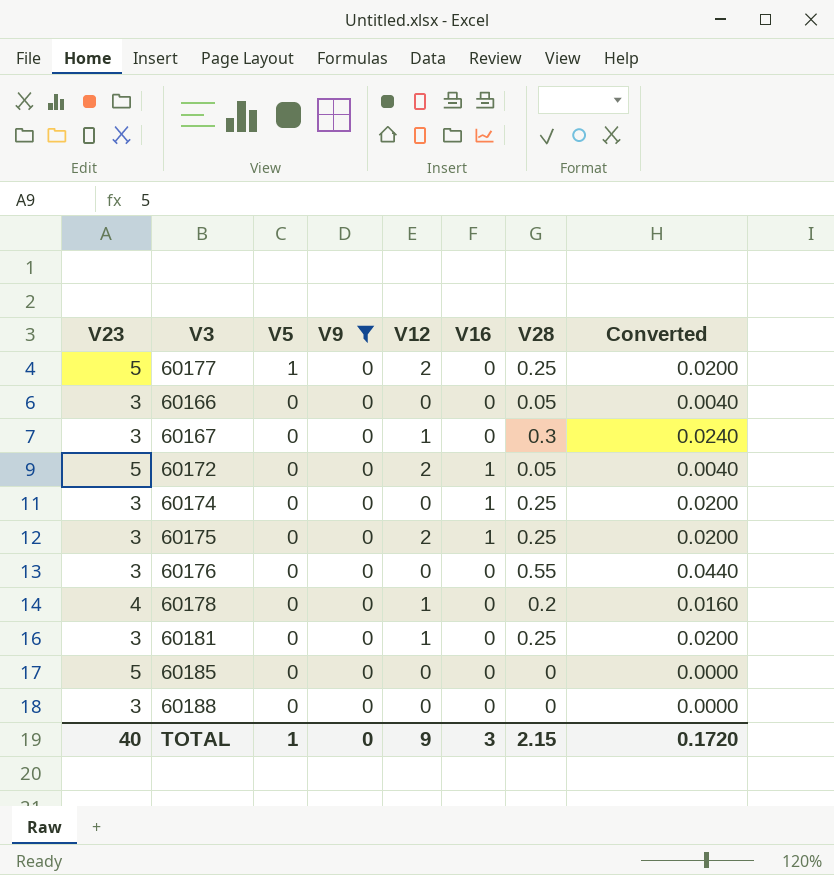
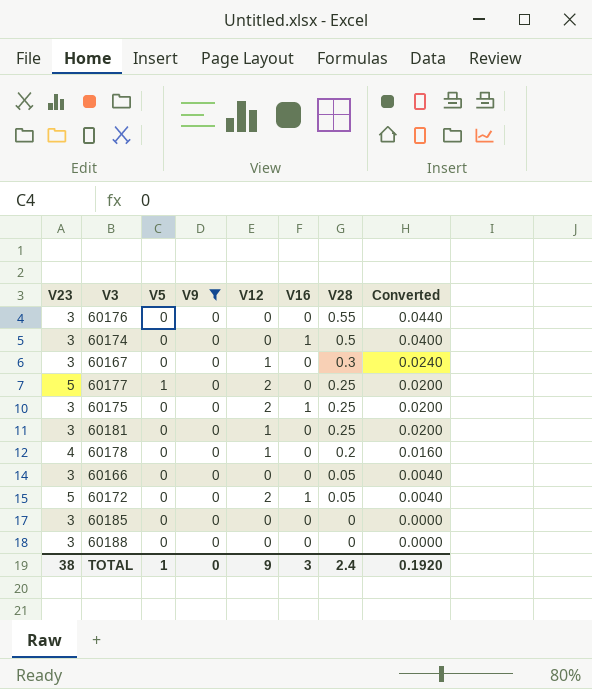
row order: V5 descending -> V28 descending
60174 | V28: 0.25 -> 0.5
60174 | Converted: 0.0200 -> 0.0400
60185 | V23: 5 -> 3
TOTAL | V23: 40 -> 38
TOTAL | V28: 2.15 -> 2.4
TOTAL | Converted: 0.1720 -> 0.1920

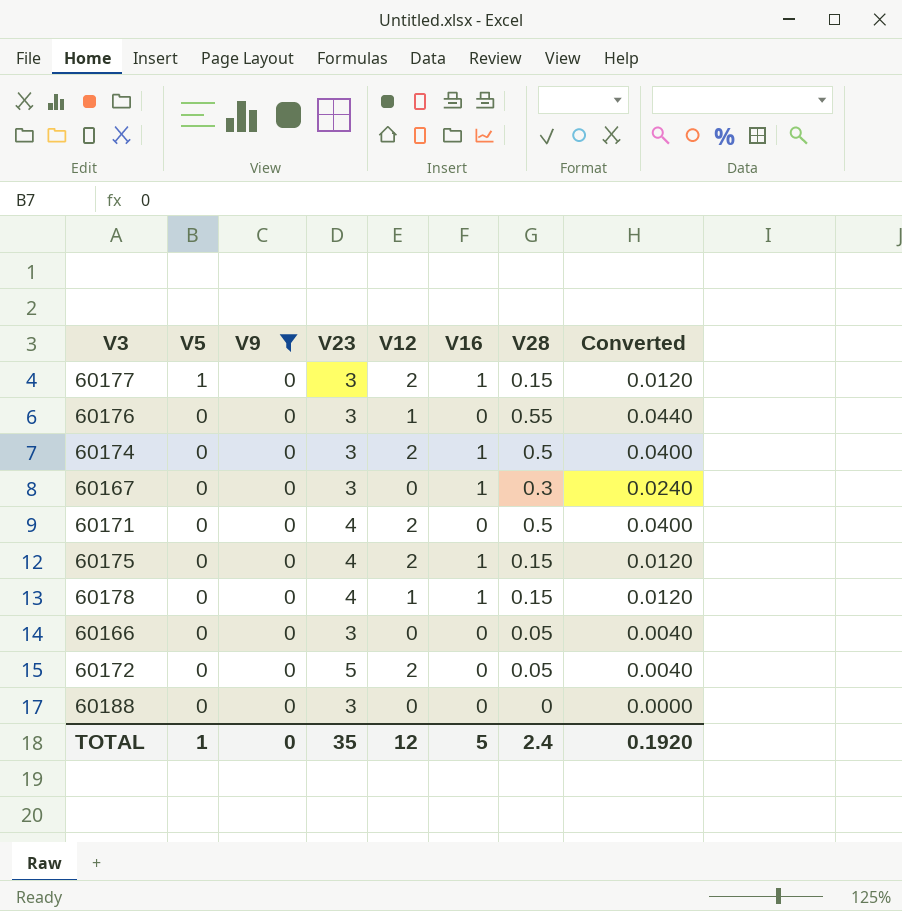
row order: V28 descending -> V5 descending
column V23 | position: 1 -> 4
row 60181: 3 | 0 | 0 | 1 | 0 | 0.25 | 0.0200 -> none
row 60185: 3 | 0 | 0 | 0 | 0 | 0 | 0.0000 -> none
60177 | V23: 5 -> 3
60177 | V16: 0 -> 1
60177 | V28: 0.25 -> 0.15
60177 | Converted: 0.0200 -> 0.0120
60176 | V12: 0 -> 1
60174 | V12: 0 -> 2
60167 | V12: 1 -> 0
60167 | V16: 0 -> 1
row 60171: none -> 0 | 0 | 4 | 2 | 0 | 0.5 | 0.0400
60175 | V23: 3 -> 4
60175 | V28: 0.25 -> 0.15
60175 | Converted: 0.0200 -> 0.0120
60178 | V16: 0 -> 1
60178 | V28: 0.2 -> 0.15
60178 | Converted: 0.0160 -> 0.0120
60172 | V16: 1 -> 0
TOTAL | V23: 38 -> 35
TOTAL | V12: 9 -> 12
TOTAL | V16: 3 -> 5

